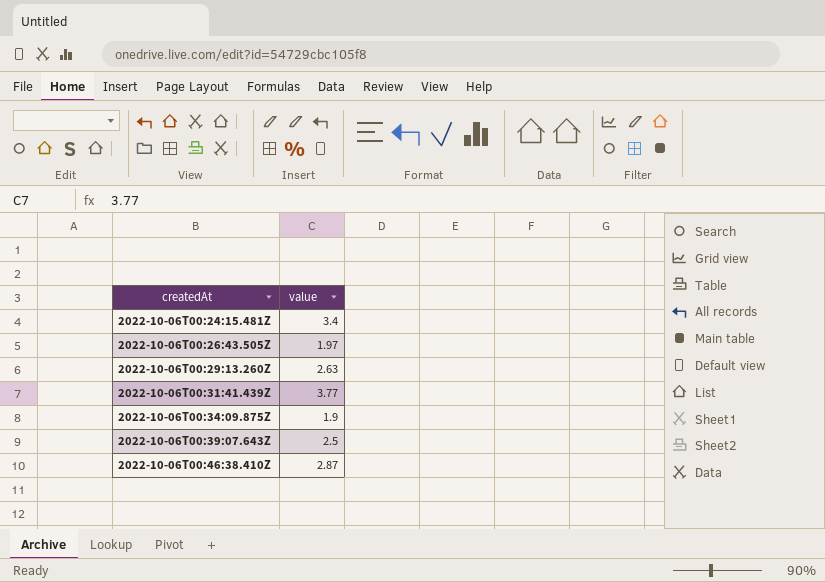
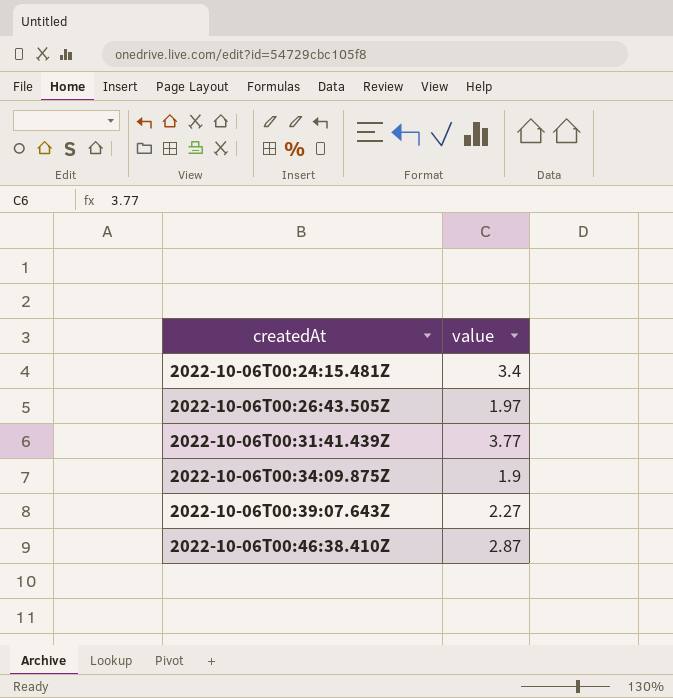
row 2022-10-06T00:29:13.260Z: 2.63 -> none
2022-10-06T00:39:07.643Z | value: 2.5 -> 2.27

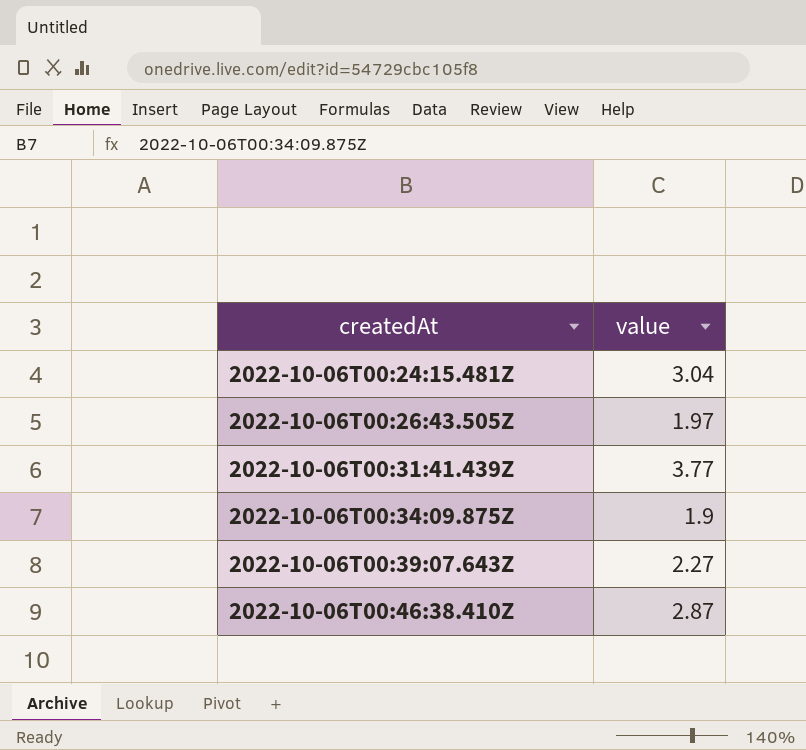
2022-10-06T00:24:15.481Z | value: 3.4 -> 3.04

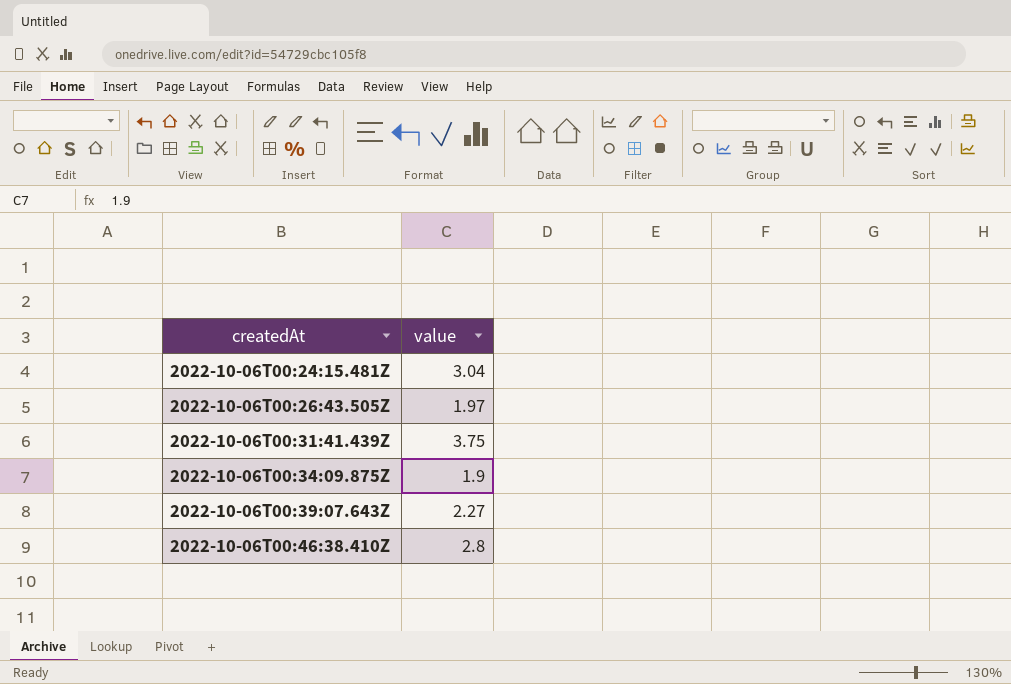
2022-10-06T00:31:41.439Z | value: 3.77 -> 3.75
2022-10-06T00:46:38.410Z | value: 2.87 -> 2.8

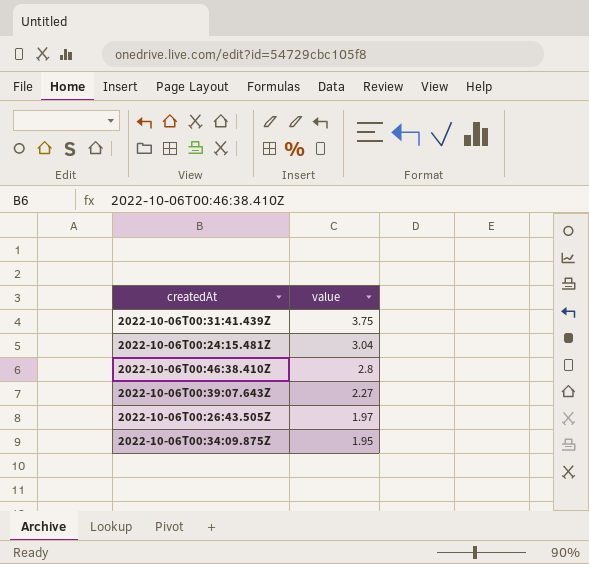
row order: createdAt ascending -> value descending
2022-10-06T00:34:09.875Z | value: 1.9 -> 1.95

